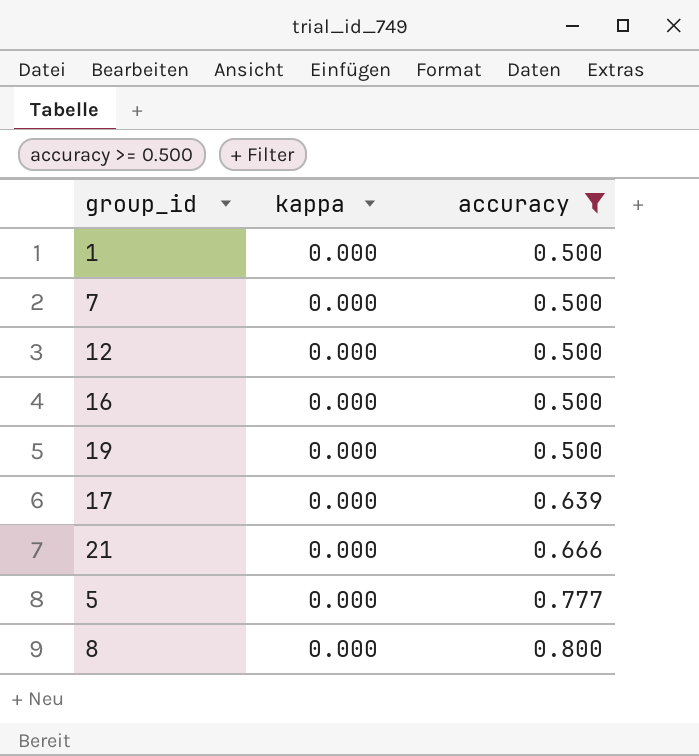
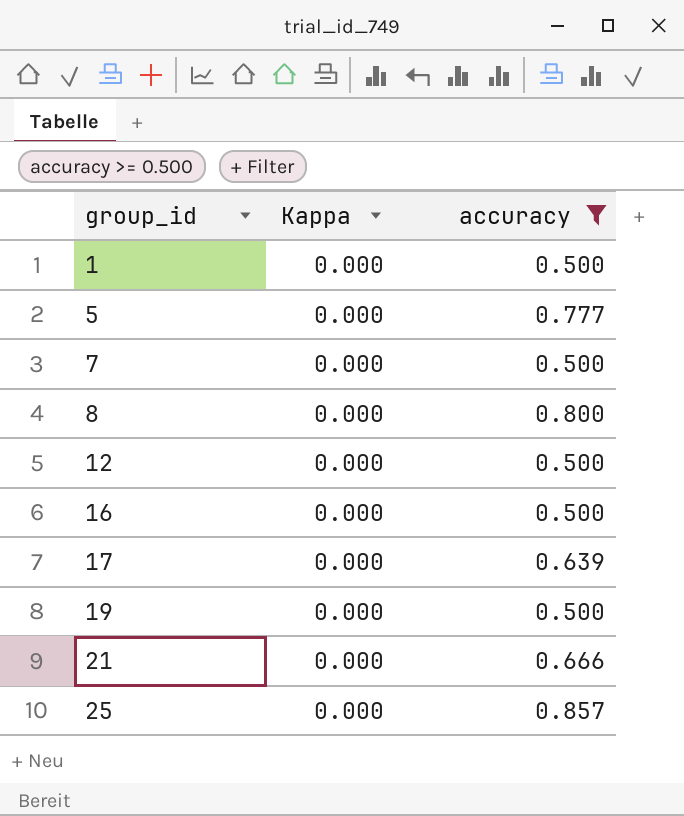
row order: accuracy ascending -> group_id ascending
column name: kappa -> Kappa
row 25: none -> 0.000 | 0.857

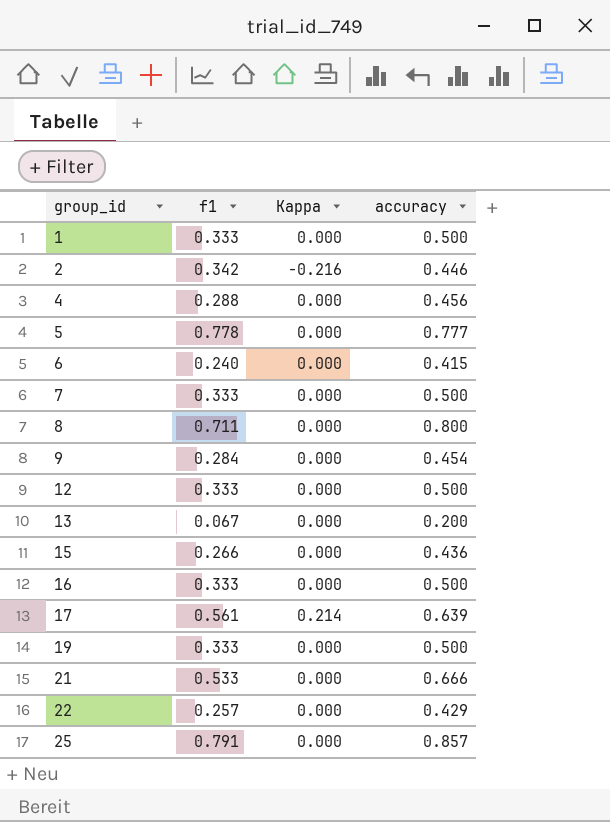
filter: accuracy >= 0.500 -> none
column f1 | position: none -> 2
17 | Kappa: 0.000 -> 0.214

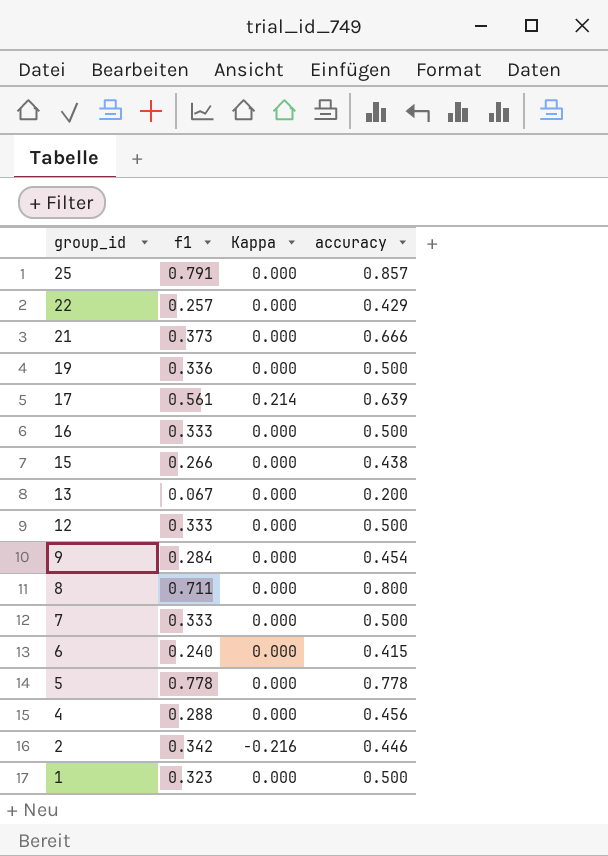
row order: group_id ascending -> group_id descending
21 | f1: 0.533 -> 0.373
19 | f1: 0.333 -> 0.336
15 | accuracy: 0.436 -> 0.438
5 | accuracy: 0.777 -> 0.778
1 | f1: 0.333 -> 0.323

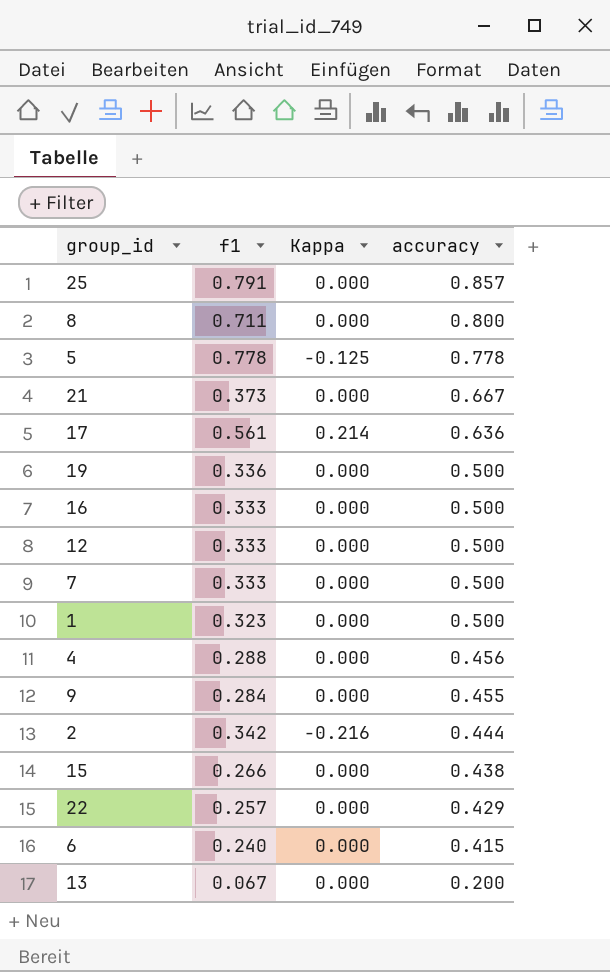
row order: group_id descending -> accuracy descending
5 | Kappa: 0.000 -> -0.125
21 | accuracy: 0.666 -> 0.667
17 | accuracy: 0.639 -> 0.636
9 | accuracy: 0.454 -> 0.455
2 | accuracy: 0.446 -> 0.444

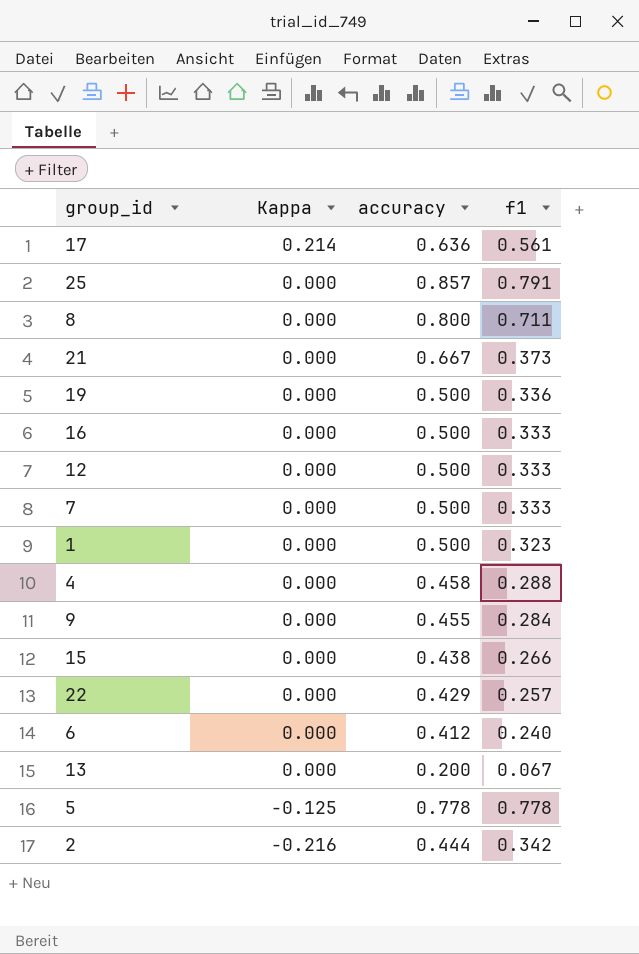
row order: accuracy descending -> Kappa descending
column f1 | position: 2 -> 4
4 | accuracy: 0.456 -> 0.458
6 | accuracy: 0.415 -> 0.412

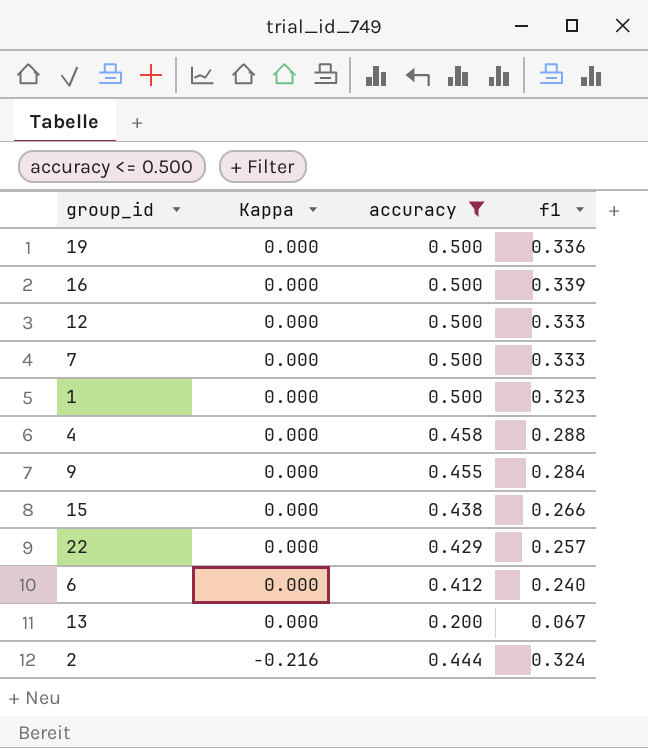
filter: none -> accuracy <= 0.500
16 | f1: 0.333 -> 0.339
2 | f1: 0.342 -> 0.324

